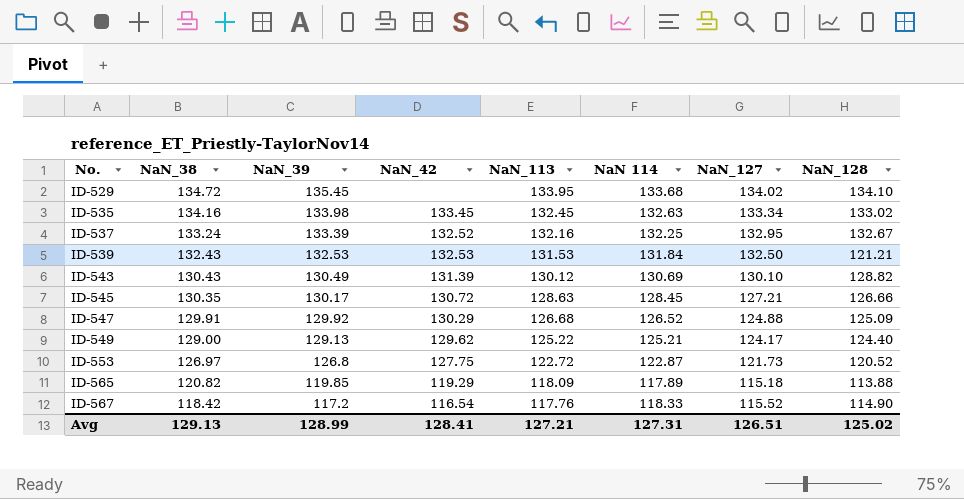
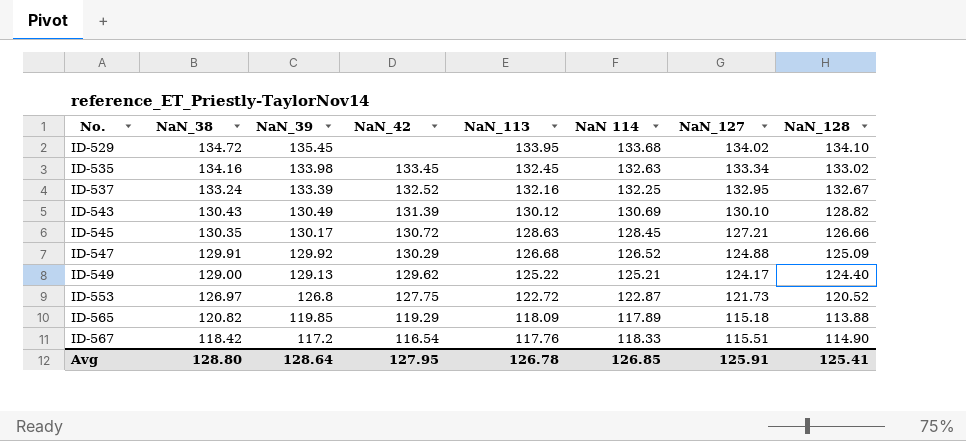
row ID-539: 132.43 | 132.53 | 132.53 | 131.53 | 131.84 | 132.50 | 121.21 -> none
ID-567 | NaN_127: 115.52 -> 115.51
Avg | NaN_38: 129.13 -> 128.80
Avg | NaN_39: 128.99 -> 128.64
Avg | NaN_42: 128.41 -> 127.95
Avg | NaN_113: 127.21 -> 126.78
Avg | NaN 114: 127.31 -> 126.85
Avg | NaN_127: 126.51 -> 125.91
Avg | NaN_128: 125.02 -> 125.41

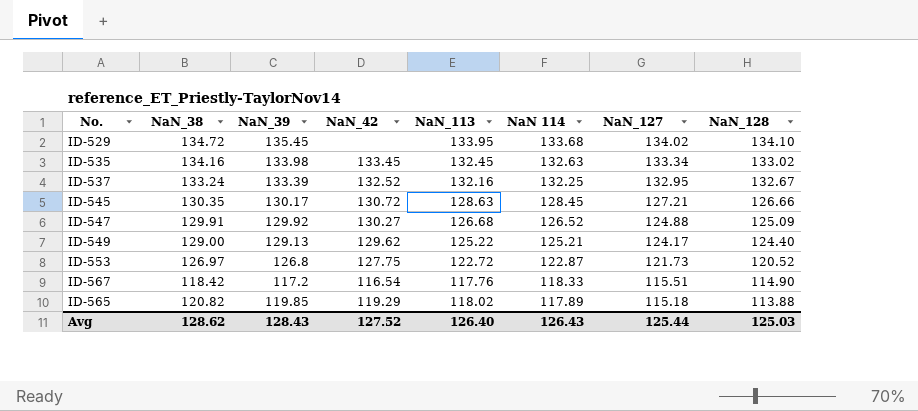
row order: No. ascending -> NaN 114 descending
row ID-543: 130.43 | 130.49 | 131.39 | 130.12 | 130.69 | 130.10 | 128.82 -> none
ID-547 | NaN_42: 130.29 -> 130.27
ID-565 | NaN_113: 118.09 -> 118.02
Avg | NaN_38: 128.80 -> 128.62
Avg | NaN_39: 128.64 -> 128.43
Avg | NaN_42: 127.95 -> 127.52
Avg | NaN_113: 126.78 -> 126.40
Avg | NaN 114: 126.85 -> 126.43
Avg | NaN_127: 125.91 -> 125.44
Avg | NaN_128: 125.41 -> 125.03

